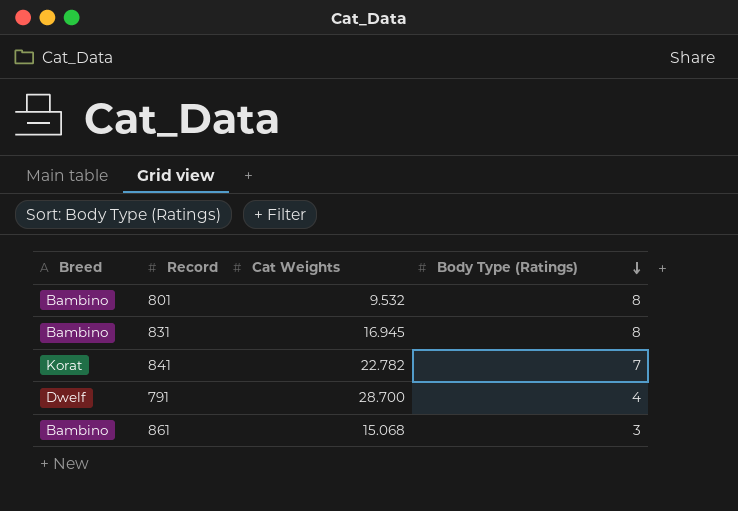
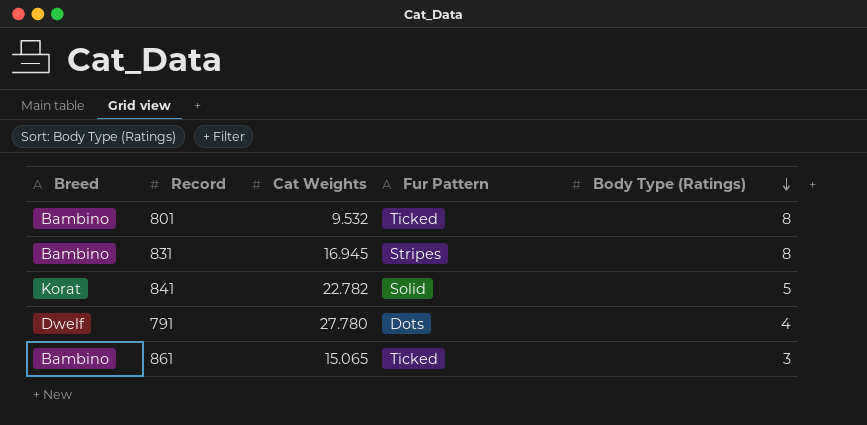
column Fur Pattern | position: none -> 4
841 | Body Type (Ratings): 7 -> 5
791 | Cat Weights: 28.700 -> 27.780
861 | Cat Weights: 15.068 -> 15.065

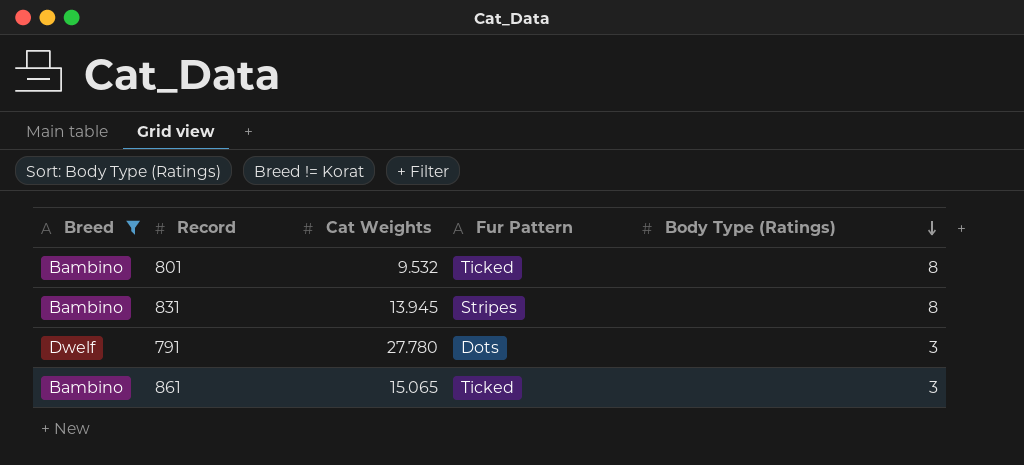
filter: none -> Breed != Korat
831 | Cat Weights: 16.945 -> 13.945
791 | Body Type (Ratings): 4 -> 3

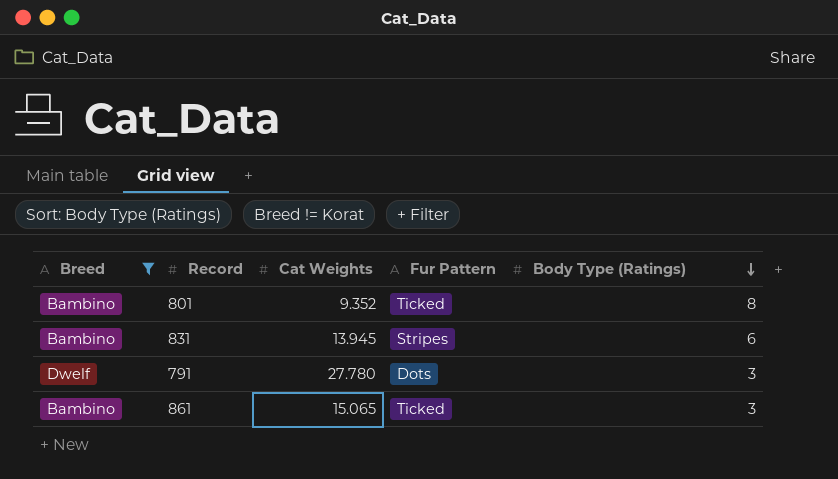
801 | Cat Weights: 9.532 -> 9.352
831 | Body Type (Ratings): 8 -> 6

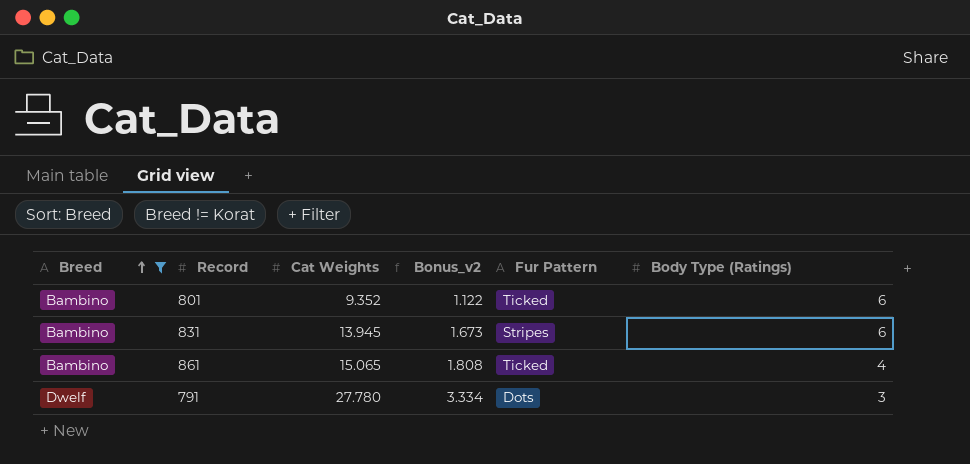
row order: Body Type (Ratings) descending -> Breed ascending
column Bonus_v2 | formula: none -> [Cat Weights] * 0.12
801 | Body Type (Ratings): 8 -> 6
861 | Body Type (Ratings): 3 -> 4

